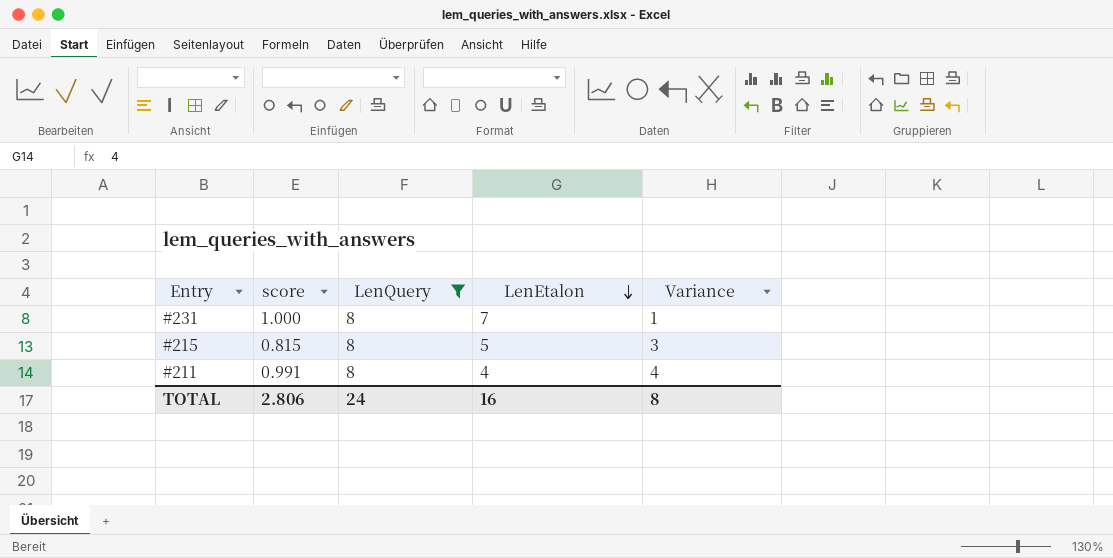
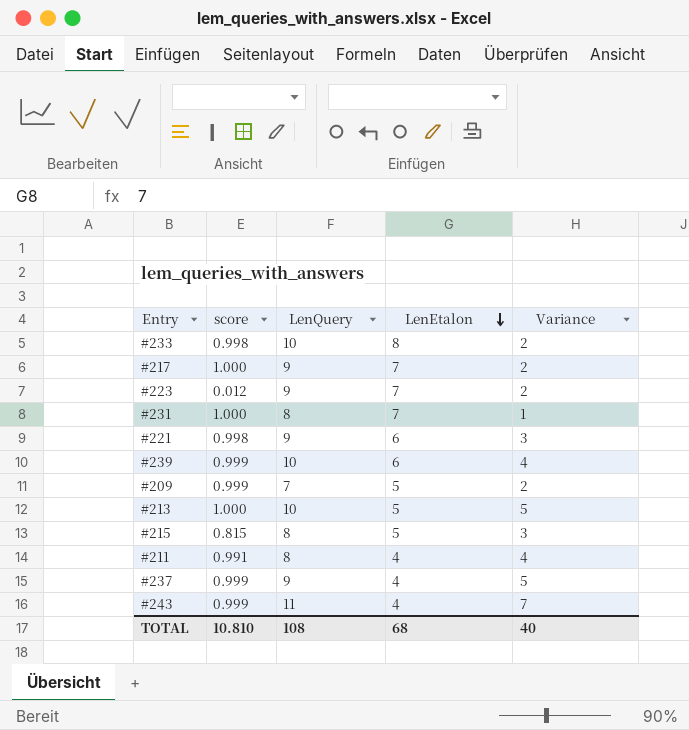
filter: LenQuery = 8 -> none
TOTAL | score: 2.806 -> 10.810
TOTAL | LenQuery: 24 -> 108
TOTAL | LenEtalon: 16 -> 68
TOTAL | Variance: 8 -> 40

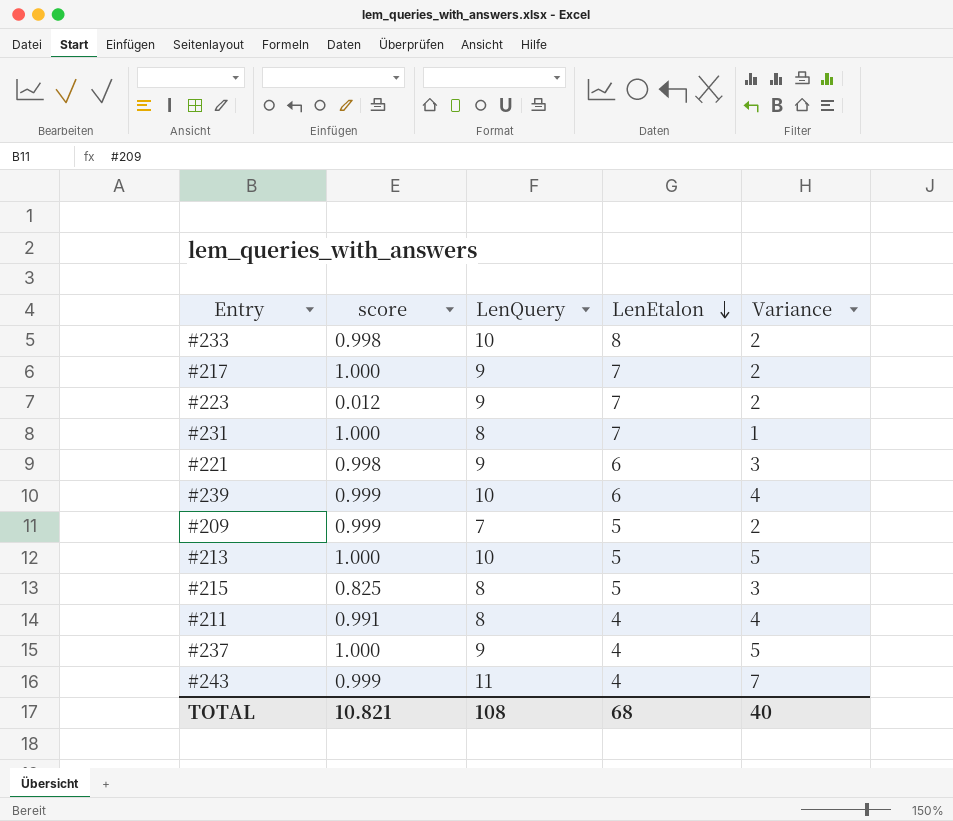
#215 | score: 0.815 -> 0.825
#237 | score: 0.999 -> 1.000
TOTAL | score: 10.810 -> 10.821

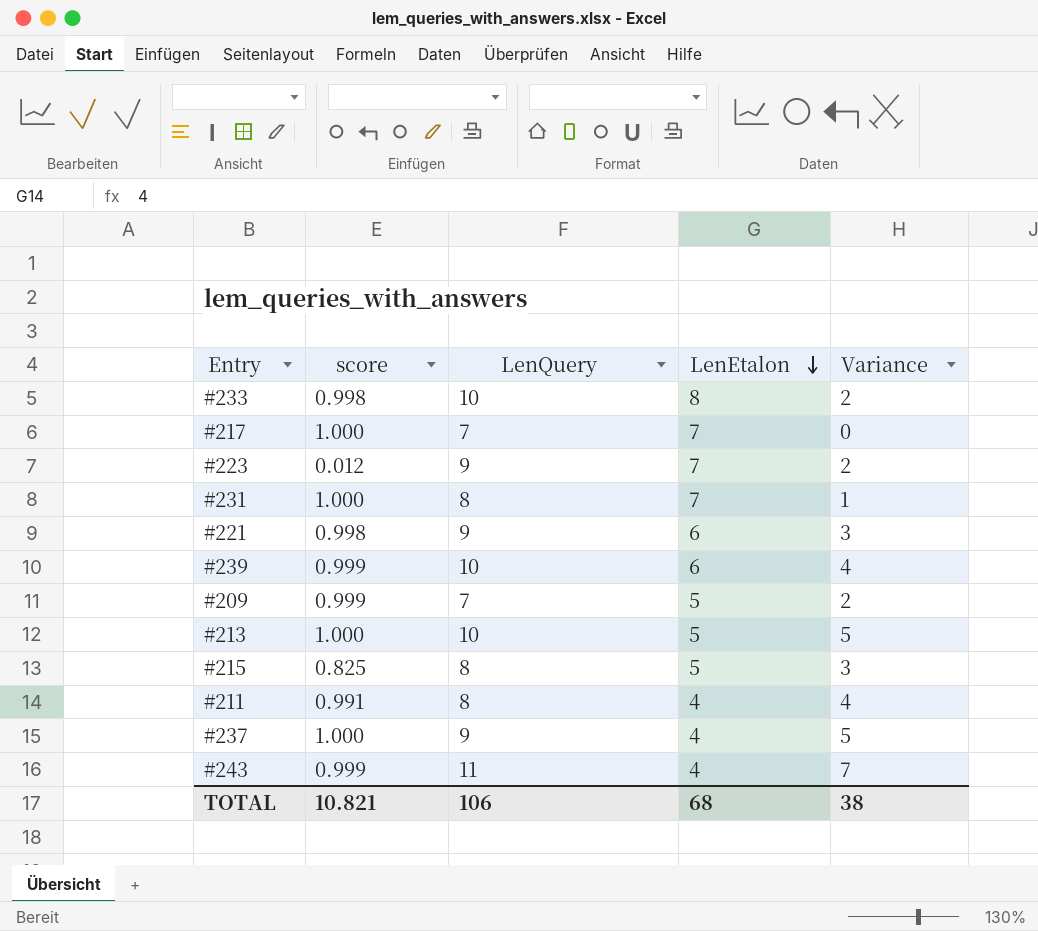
#217 | LenQuery: 9 -> 7
#217 | Variance: 2 -> 0
TOTAL | LenQuery: 108 -> 106
TOTAL | Variance: 40 -> 38

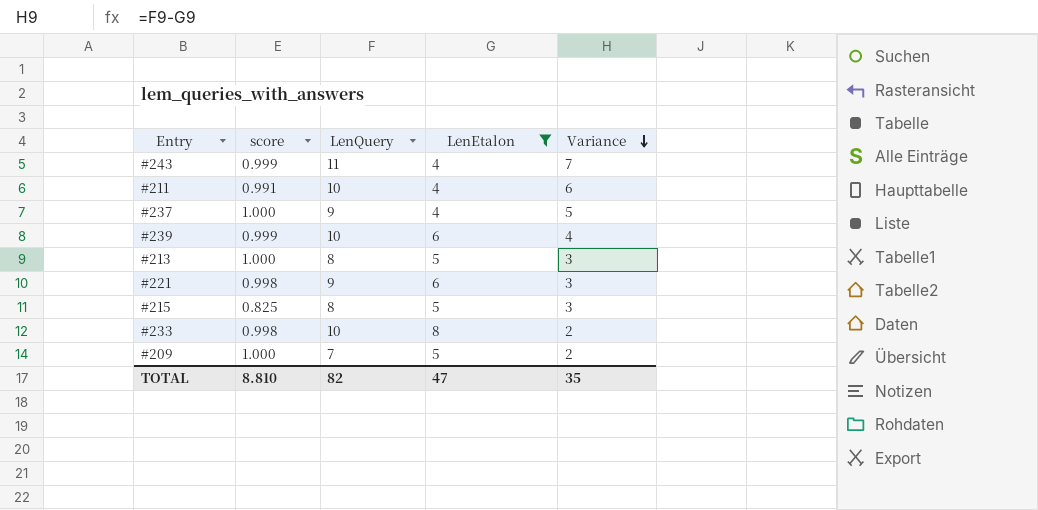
filter: none -> LenEtalon != 7
row order: LenEtalon descending -> Variance descending
#211 | LenQuery: 8 -> 10
#211 | Variance: 4 -> 6
#213 | LenQuery: 10 -> 8
#213 | Variance: 5 -> 3
#209 | score: 0.999 -> 1.000
TOTAL | score: 10.821 -> 8.810
TOTAL | LenQuery: 106 -> 82
TOTAL | LenEtalon: 68 -> 47
TOTAL | Variance: 38 -> 35

